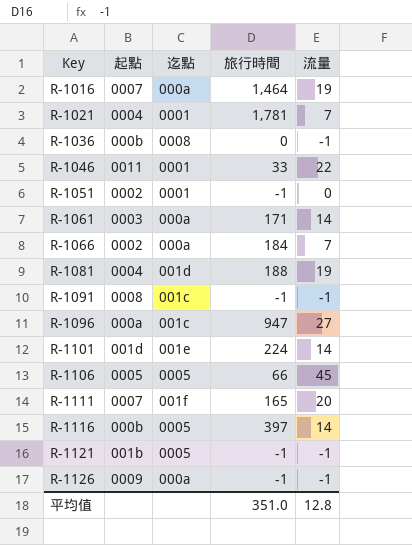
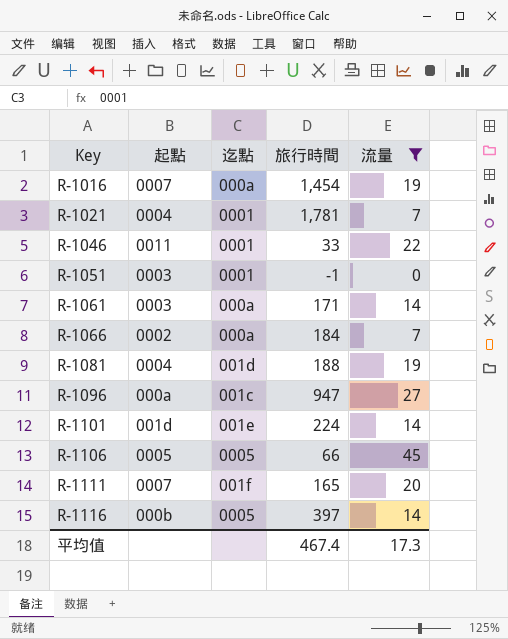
filter: none -> 流量 != -1
R-1016 | 旅行時間: 1,464 -> 1,454
R-1051 | 起點: 0002 -> 0003
平均值 | 旅行時間: 351.0 -> 467.4
平均值 | 流量: 12.8 -> 17.3

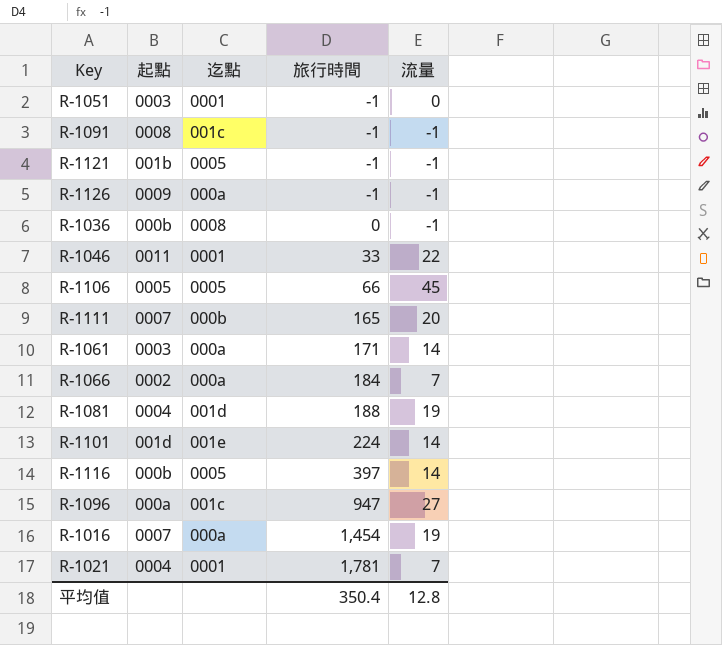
filter: 流量 != -1 -> none
row order: Key ascending -> 旅行時間 ascending
R-1111 | 迄點: 001f -> 000b
平均值 | 旅行時間: 467.4 -> 350.4
平均值 | 流量: 17.3 -> 12.8

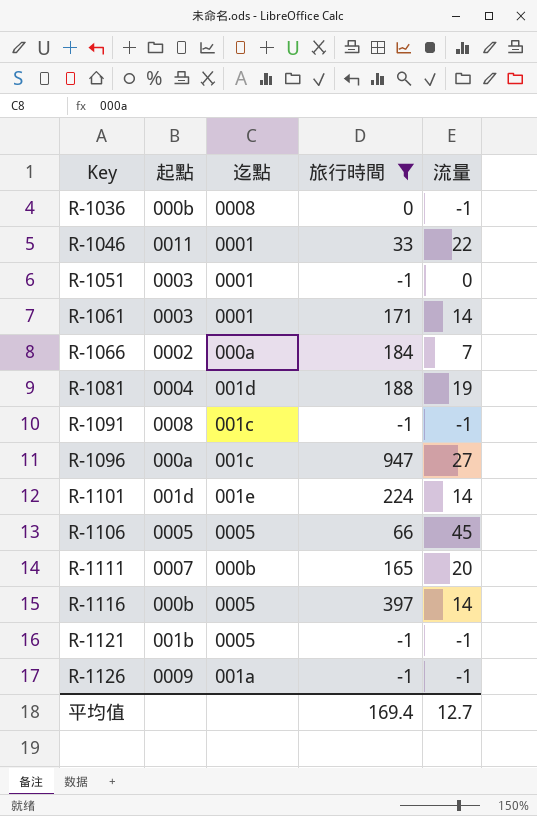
filter: none -> 旅行時間 <= 947
row order: 旅行時間 ascending -> Key ascending
R-1061 | 迄點: 000a -> 0001
R-1126 | 迄點: 000a -> 001a
平均值 | 旅行時間: 350.4 -> 169.4
平均值 | 流量: 12.8 -> 12.7

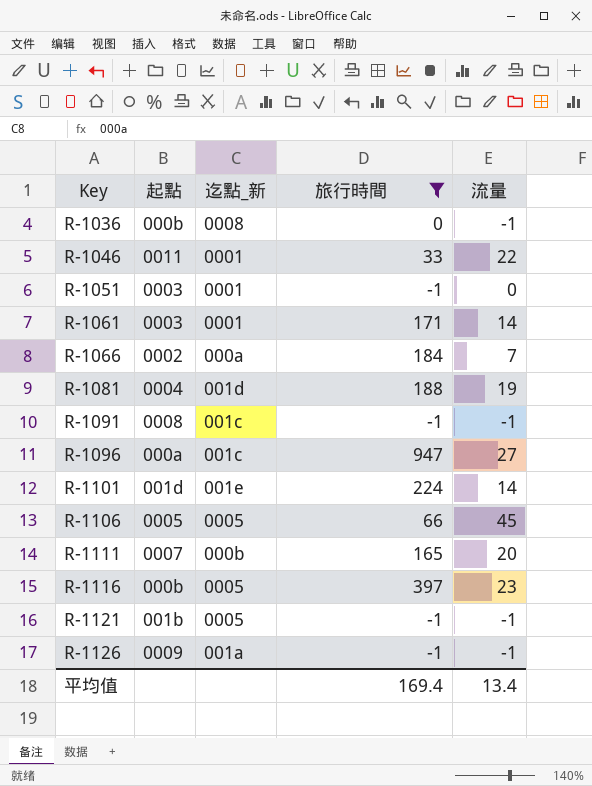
column name: 迄點 -> 迄點_新
R-1116 | 流量: 14 -> 23
平均值 | 流量: 12.7 -> 13.4

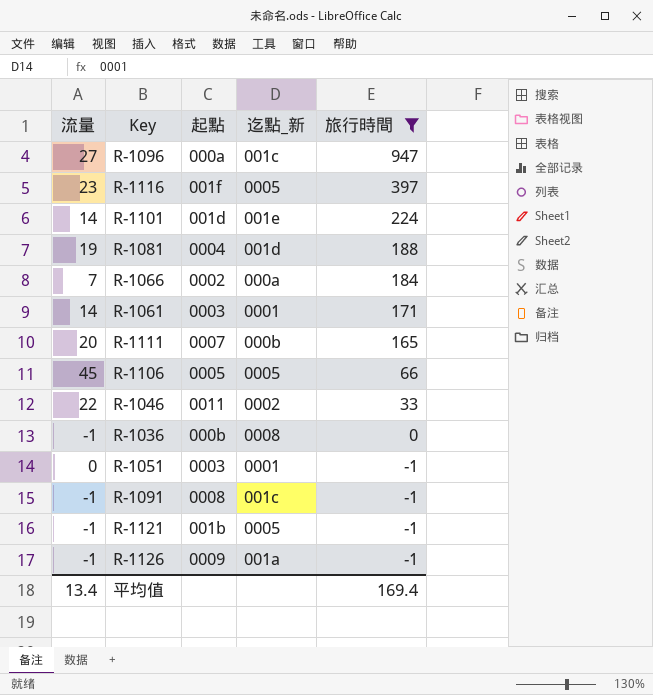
row order: Key ascending -> 旅行時間 descending
column 流量 | position: 5 -> 1
R-1116 | 起點: 000b -> 001f
R-1046 | 迄點_新: 0001 -> 0002

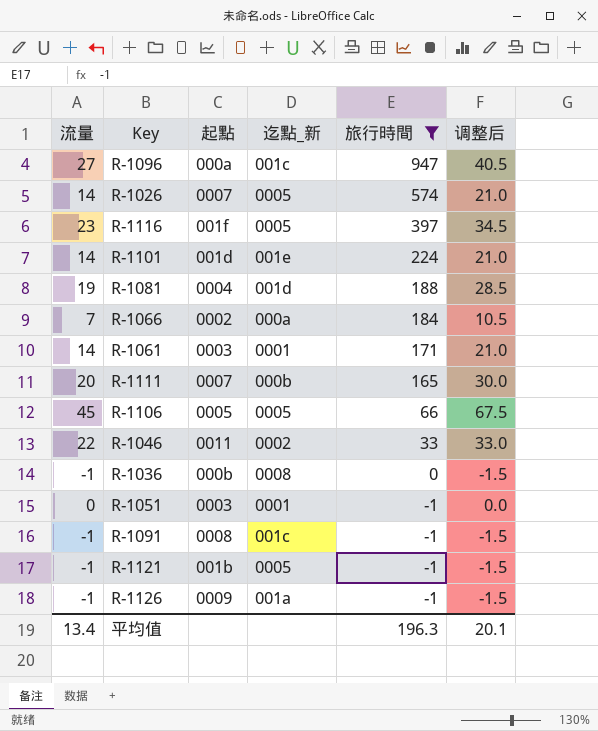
column 调整后 | formula: none -> [流量] * 1.5
row R-1026: none -> 14 | 0007 | 0005 | 574 | 21.0
平均值 | 旅行時間: 169.4 -> 196.3

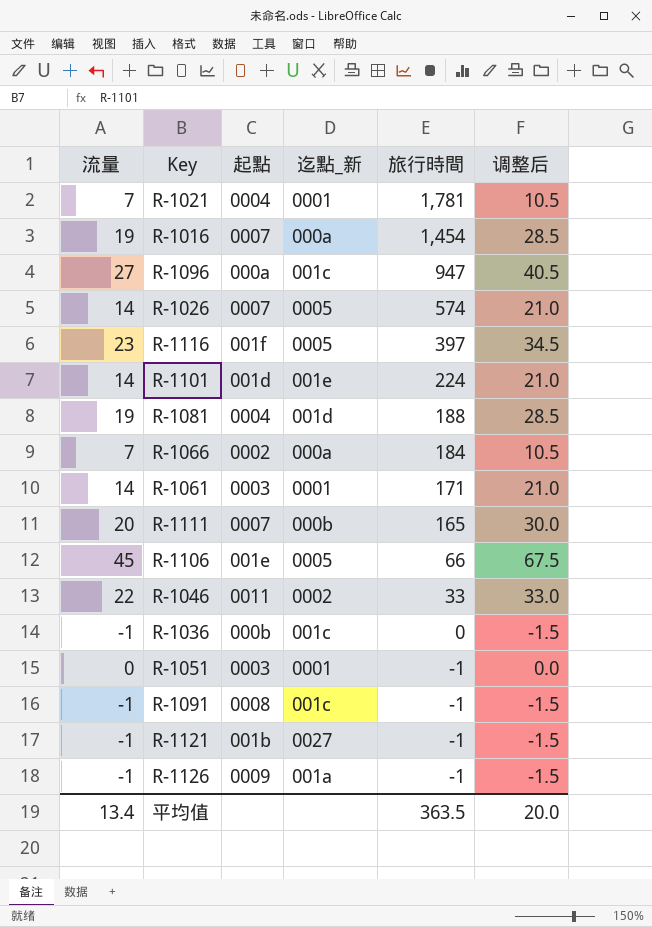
filter: 旅行時間 <= 947 -> none
R-1106 | 起點: 0005 -> 001e
R-1036 | 迄點_新: 0008 -> 001c
R-1121 | 迄點_新: 0005 -> 0027
平均值 | 旅行時間: 196.3 -> 363.5
平均值 | 调整后: 20.1 -> 20.0

